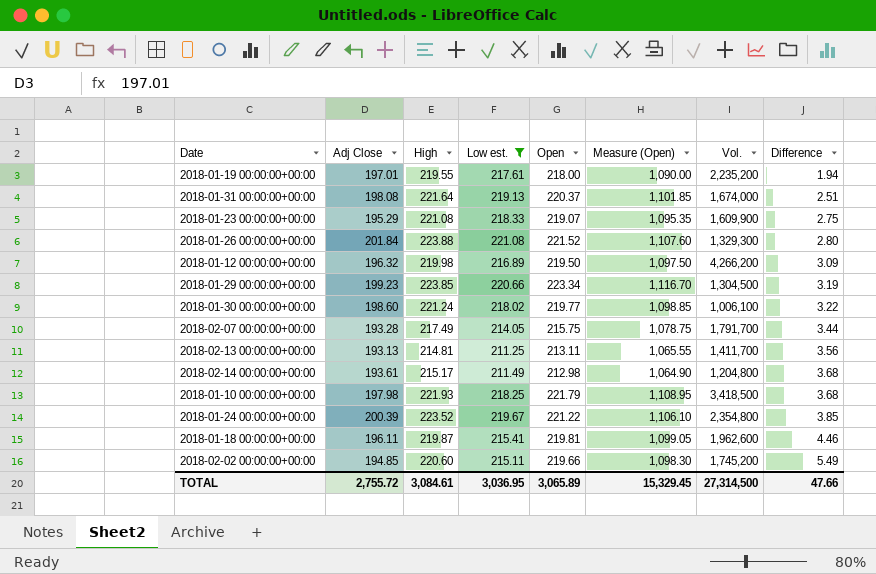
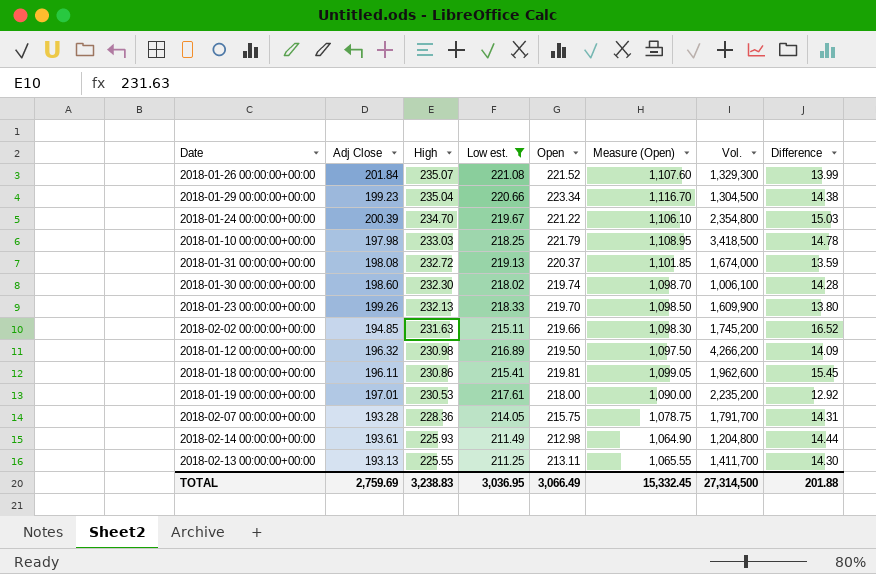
row order: Difference ascending -> High descending
2018-01-26 00:00:00+00:00 | High: 223.88 -> 235.07
2018-01-26 00:00:00+00:00 | Difference: 2.80 -> 13.99
2018-01-29 00:00:00+00:00 | High: 223.85 -> 235.04
2018-01-29 00:00:00+00:00 | Difference: 3.19 -> 14.38
2018-01-24 00:00:00+00:00 | High: 223.52 -> 234.70
2018-01-24 00:00:00+00:00 | Difference: 3.85 -> 15.03
2018-01-10 00:00:00+00:00 | High: 221.93 -> 233.03
2018-01-10 00:00:00+00:00 | Difference: 3.68 -> 14.78
2018-01-31 00:00:00+00:00 | High: 221.64 -> 232.72
2018-01-31 00:00:00+00:00 | Difference: 2.51 -> 13.59
2018-01-30 00:00:00+00:00 | High: 221.24 -> 232.30
2018-01-30 00:00:00+00:00 | Open: 219.77 -> 219.74
2018-01-30 00:00:00+00:00 | Measure (Open): 1,098.85 -> 1,098.70
2018-01-30 00:00:00+00:00 | Difference: 3.22 -> 14.28
2018-01-23 00:00:00+00:00 | Adj Close: 195.29 -> 199.26
2018-01-23 00:00:00+00:00 | High: 221.08 -> 232.13
2018-01-23 00:00:00+00:00 | Open: 219.07 -> 219.70
2018-01-23 00:00:00+00:00 | Measure (Open): 1,095.35 -> 1,098.50
2018-01-23 00:00:00+00:00 | Difference: 2.75 -> 13.80
2018-02-02 00:00:00+00:00 | High: 220.60 -> 231.63
2018-02-02 00:00:00+00:00 | Difference: 5.49 -> 16.52
2018-01-12 00:00:00+00:00 | High: 219.98 -> 230.98
2018-01-12 00:00:00+00:00 | Difference: 3.09 -> 14.09
2018-01-18 00:00:00+00:00 | High: 219.87 -> 230.86
2018-01-18 00:00:00+00:00 | Difference: 4.46 -> 15.45
2018-01-19 00:00:00+00:00 | High: 219.55 -> 230.53
2018-01-19 00:00:00+00:00 | Difference: 1.94 -> 12.92
2018-02-07 00:00:00+00:00 | High: 217.49 -> 228.36
2018-02-07 00:00:00+00:00 | Difference: 3.44 -> 14.31
2018-02-14 00:00:00+00:00 | High: 215.17 -> 225.93
2018-02-14 00:00:00+00:00 | Difference: 3.68 -> 14.44
2018-02-13 00:00:00+00:00 | High: 214.81 -> 225.55
2018-02-13 00:00:00+00:00 | Difference: 3.56 -> 14.30
TOTAL | Adj Close: 2,755.72 -> 2,759.69
TOTAL | High: 3,084.61 -> 3,238.83
TOTAL | Open: 3,065.89 -> 3,066.49
TOTAL | Measure (Open): 15,329.45 -> 15,332.45
TOTAL | Difference: 47.66 -> 201.88

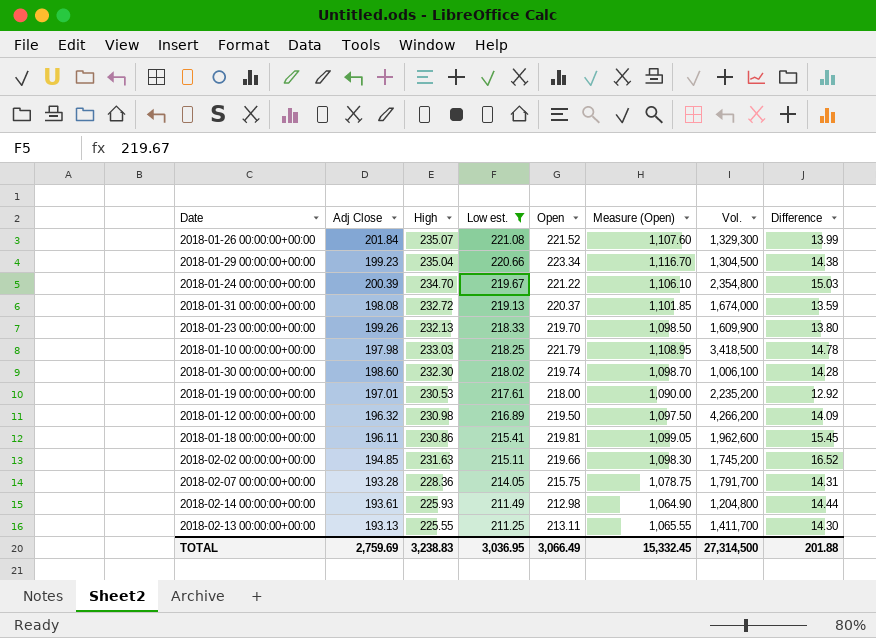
row order: High descending -> Low est. descending

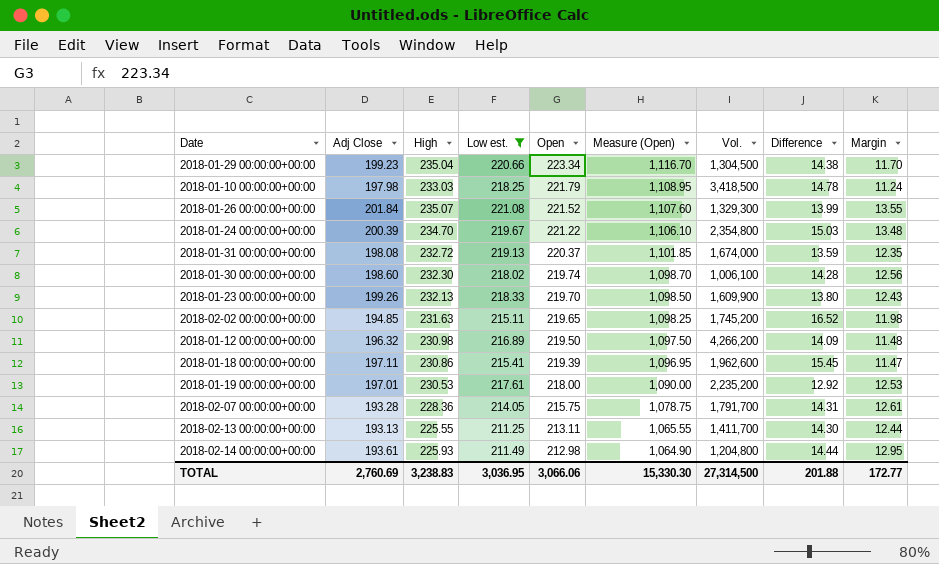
row order: Low est. descending -> Open descending
column Margin | formula: none -> [High] - [Open]
2018-02-02 00:00:00+00:00 | Open: 219.66 -> 219.65
2018-02-02 00:00:00+00:00 | Measure (Open): 1,098.30 -> 1,098.25
2018-01-18 00:00:00+00:00 | Adj Close: 196.11 -> 197.11
2018-01-18 00:00:00+00:00 | Open: 219.81 -> 219.39
2018-01-18 00:00:00+00:00 | Measure (Open): 1,099.05 -> 1,096.95
TOTAL | Adj Close: 2,759.69 -> 2,760.69
TOTAL | Open: 3,066.49 -> 3,066.06
TOTAL | Measure (Open): 15,332.45 -> 15,330.30

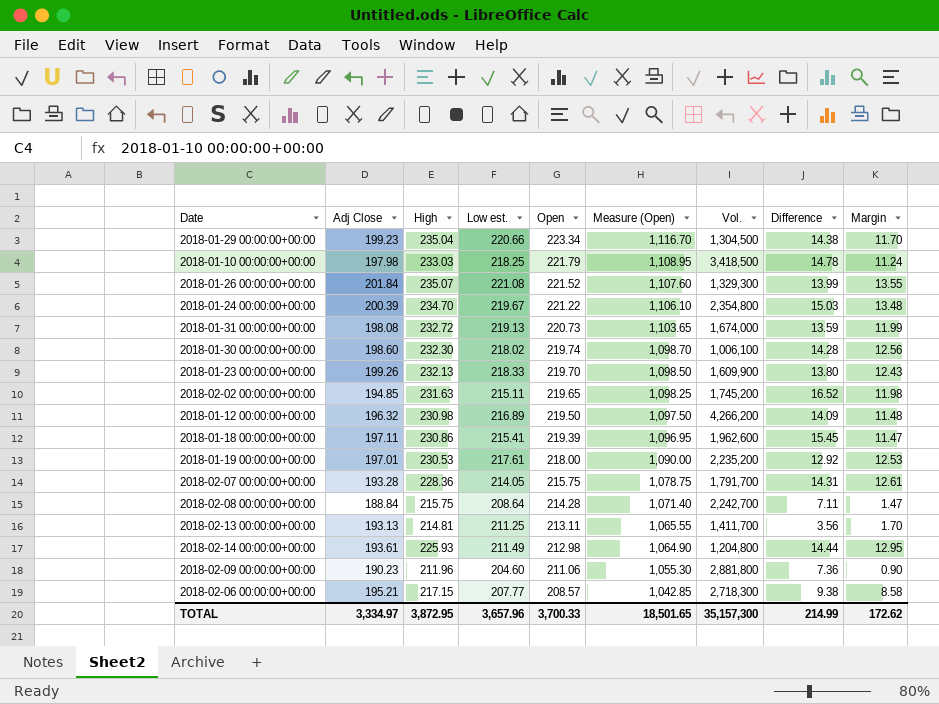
filter: Low est. >= 211.25 -> none
2018-01-31 00:00:00+00:00 | Open: 220.37 -> 220.73
2018-01-31 00:00:00+00:00 | Measure (Open): 1,101.85 -> 1,103.65
2018-01-31 00:00:00+00:00 | Margin: 12.35 -> 11.99
2018-02-13 00:00:00+00:00 | High: 225.55 -> 214.81
2018-02-13 00:00:00+00:00 | Difference: 14.30 -> 3.56
2018-02-13 00:00:00+00:00 | Margin: 12.44 -> 1.70
TOTAL | Adj Close: 2,760.69 -> 3,334.97
TOTAL | High: 3,238.83 -> 3,872.95
TOTAL | Low est.: 3,036.95 -> 3,657.96
TOTAL | Open: 3,066.06 -> 3,700.33
TOTAL | Measure (Open): 15,330.30 -> 18,501.65
TOTAL | Vol.: 27,314,500 -> 35,157,300
TOTAL | Difference: 201.88 -> 214.99
TOTAL | Margin: 172.77 -> 172.62

